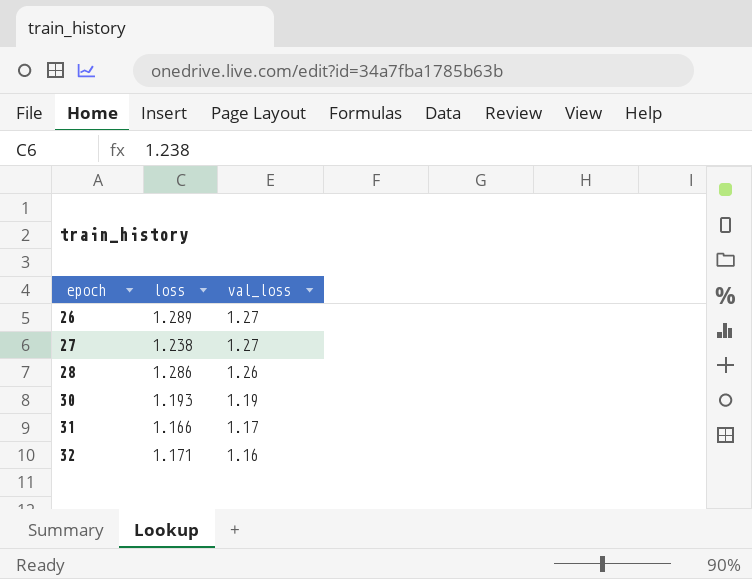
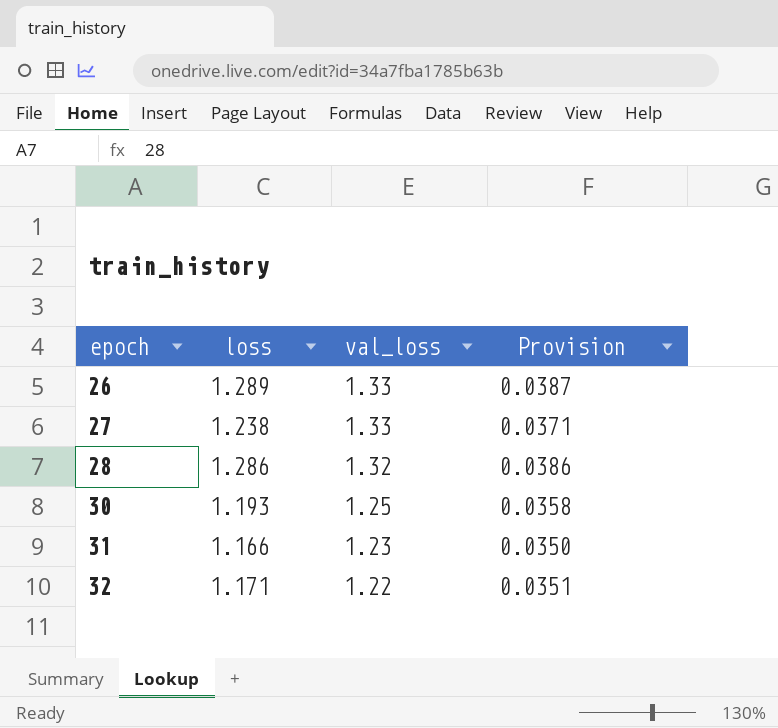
column Provision | formula: none -> [loss] * 0.03
26 | val_loss: 1.27 -> 1.33
27 | val_loss: 1.27 -> 1.33
28 | val_loss: 1.26 -> 1.32
30 | val_loss: 1.19 -> 1.25
31 | val_loss: 1.17 -> 1.23
32 | val_loss: 1.16 -> 1.22

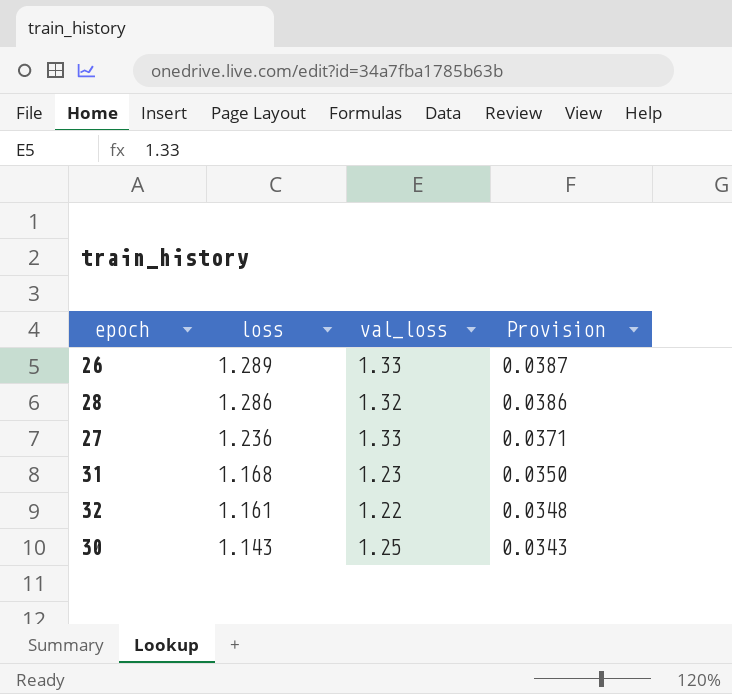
row order: epoch ascending -> loss descending
27 | loss: 1.238 -> 1.236
31 | loss: 1.166 -> 1.168
32 | loss: 1.171 -> 1.161
32 | Provision: 0.0351 -> 0.0348
30 | loss: 1.193 -> 1.143
30 | Provision: 0.0358 -> 0.0343

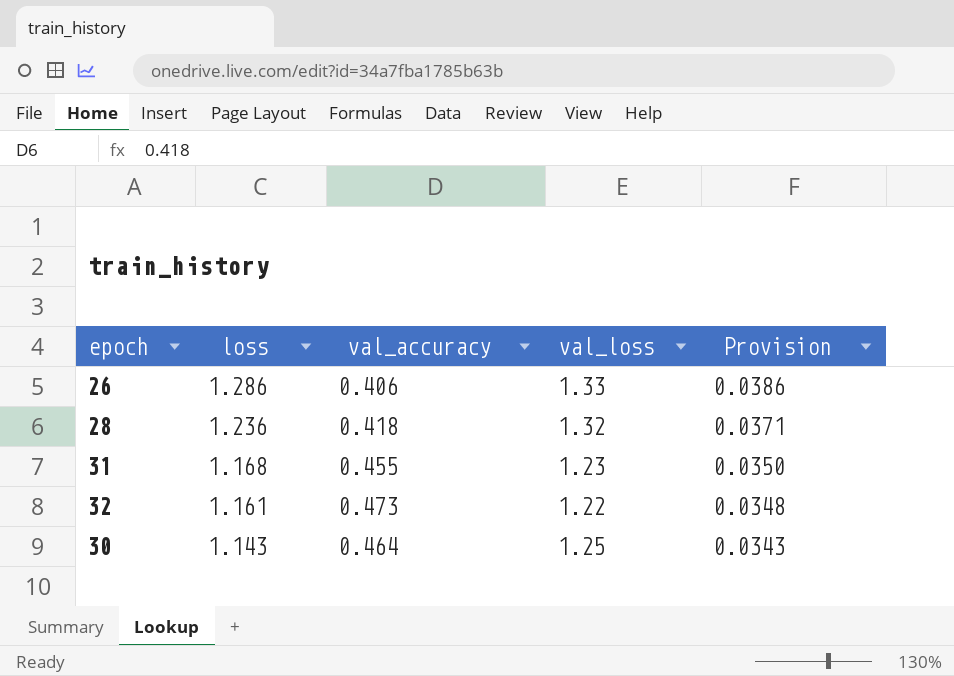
column val_accuracy | position: none -> 3
row 27: 1.236 | 1.33 | 0.0371 -> none
26 | loss: 1.289 -> 1.286
26 | Provision: 0.0387 -> 0.0386
28 | loss: 1.286 -> 1.236
28 | Provision: 0.0386 -> 0.0371

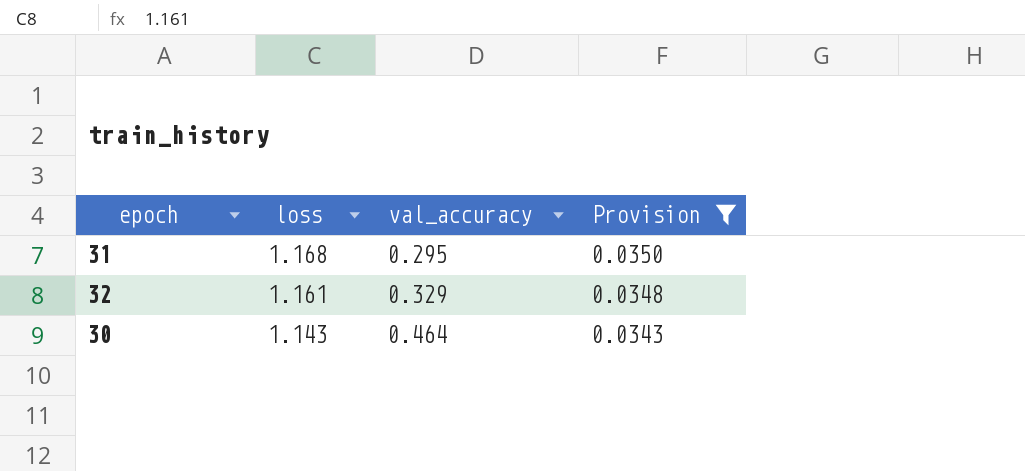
filter: none -> Provision <= 0.0350
column val_loss | position: 4 -> none
31 | val_accuracy: 0.455 -> 0.295
32 | val_accuracy: 0.473 -> 0.329

